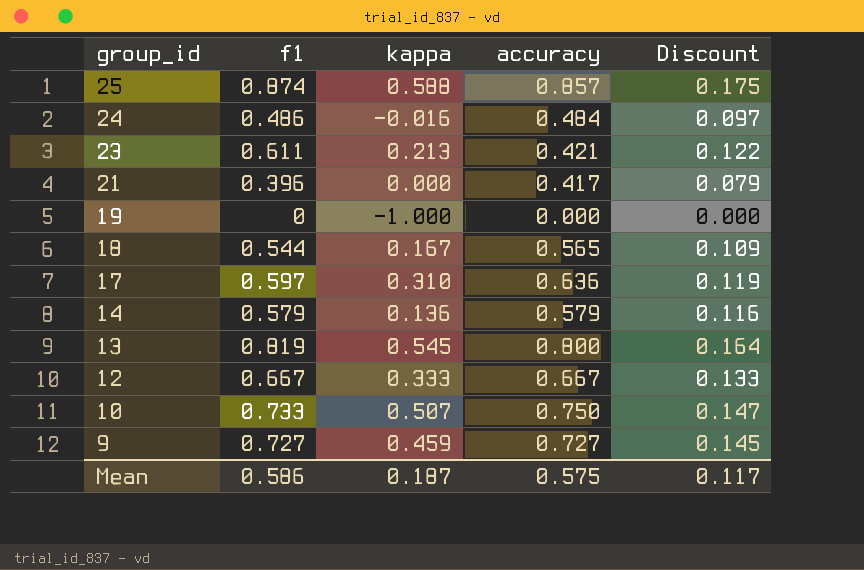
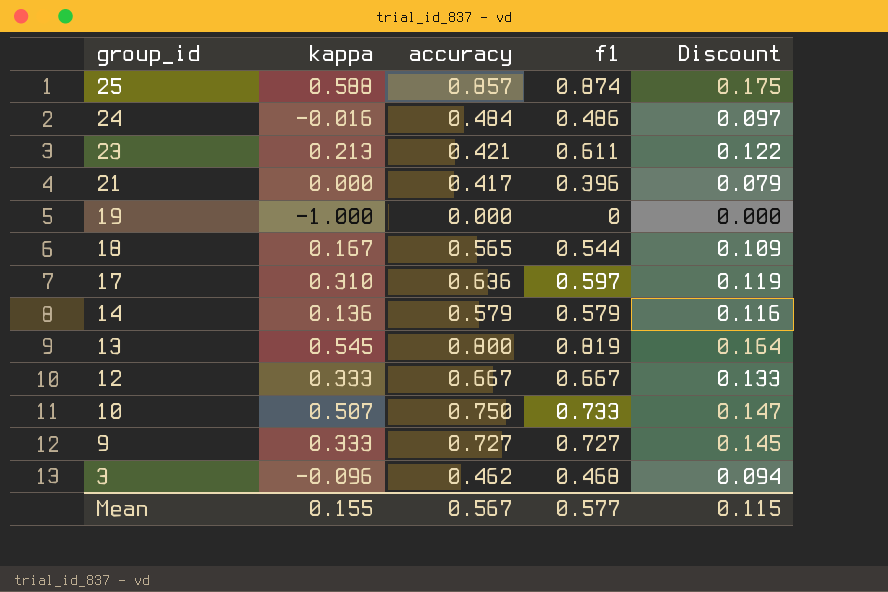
column f1 | position: 2 -> 4
9 | kappa: 0.459 -> 0.333
row 3: none -> -0.096 | 0.462 | 0.468 | 0.094
Mean | kappa: 0.187 -> 0.155
Mean | accuracy: 0.575 -> 0.567
Mean | f1: 0.586 -> 0.577
Mean | Discount: 0.117 -> 0.115

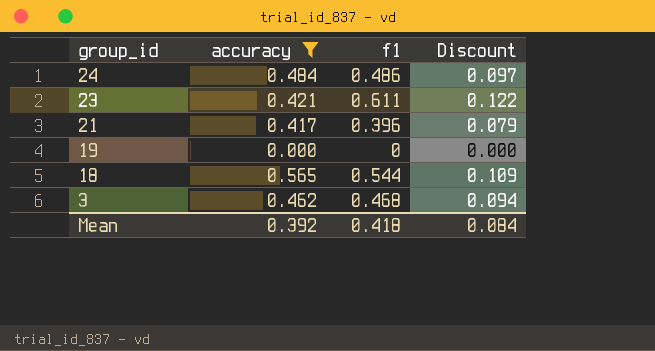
filter: none -> accuracy <= 0.565
column kappa | position: 2 -> none
Mean | accuracy: 0.567 -> 0.392
Mean | f1: 0.577 -> 0.418
Mean | Discount: 0.115 -> 0.084

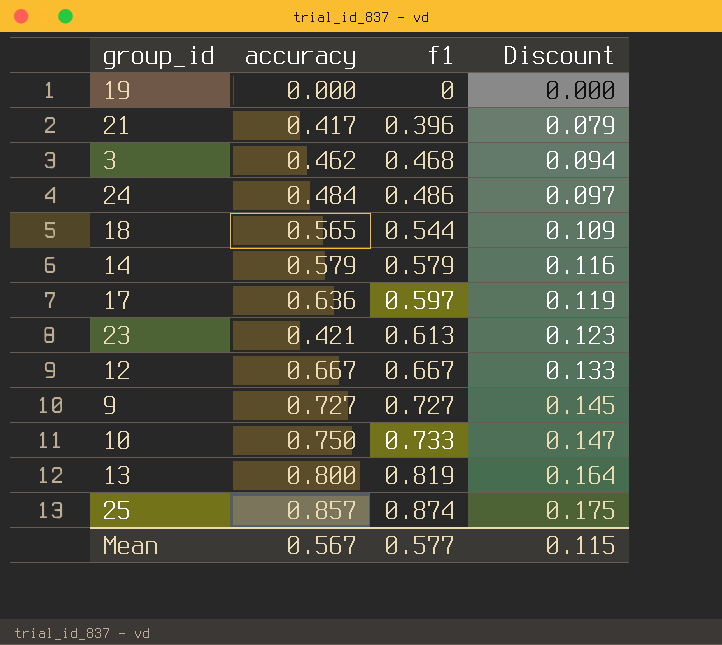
filter: accuracy <= 0.565 -> none
row order: group_id descending -> f1 ascending
23 | f1: 0.611 -> 0.613
23 | Discount: 0.122 -> 0.123
Mean | accuracy: 0.392 -> 0.567
Mean | f1: 0.418 -> 0.577
Mean | Discount: 0.084 -> 0.115

